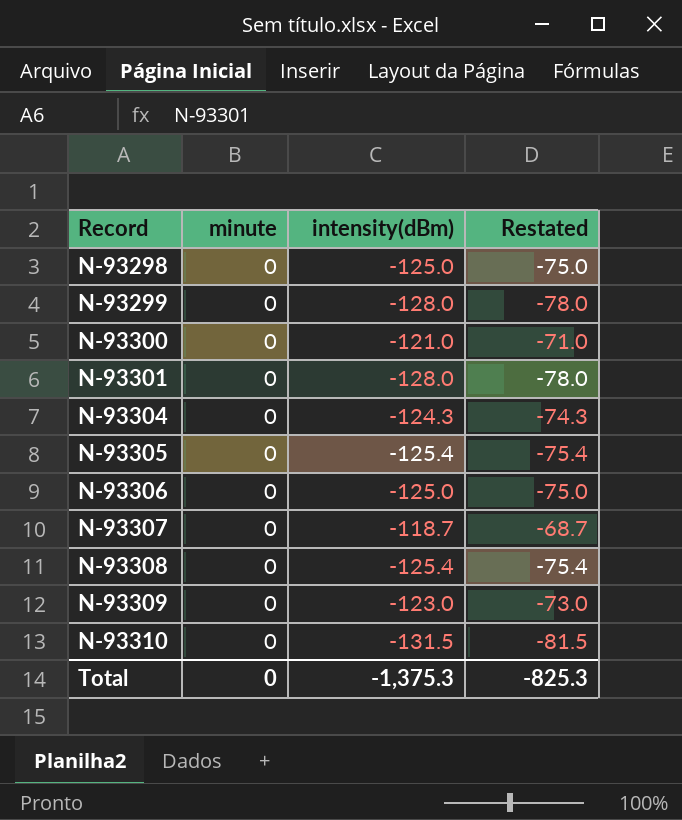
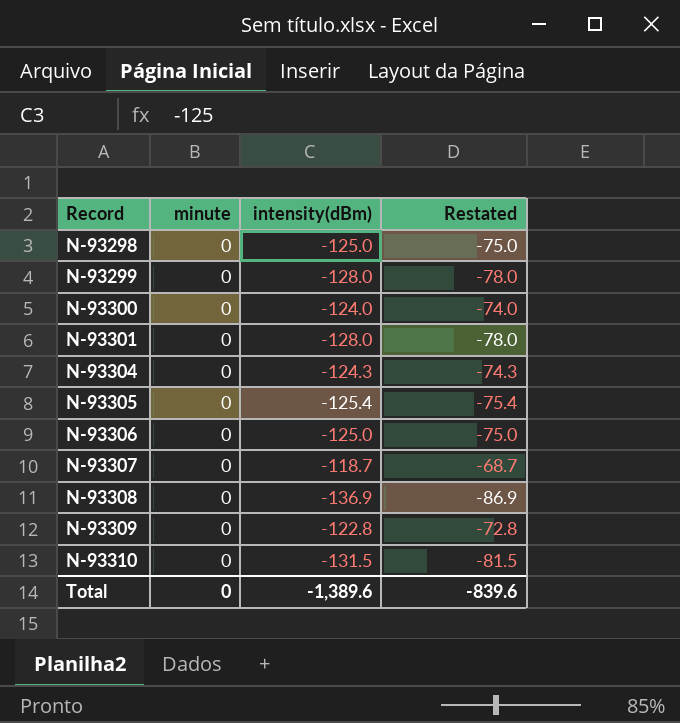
N-93300 | intensity(dBm): -121.0 -> -124.0
N-93300 | Restated: -71.0 -> -74.0
N-93308 | intensity(dBm): -125.4 -> -136.9
N-93308 | Restated: -75.4 -> -86.9
N-93309 | intensity(dBm): -123.0 -> -122.8
N-93309 | Restated: -73.0 -> -72.8
Total | intensity(dBm): -1,375.3 -> -1,389.6
Total | Restated: -825.3 -> -839.6

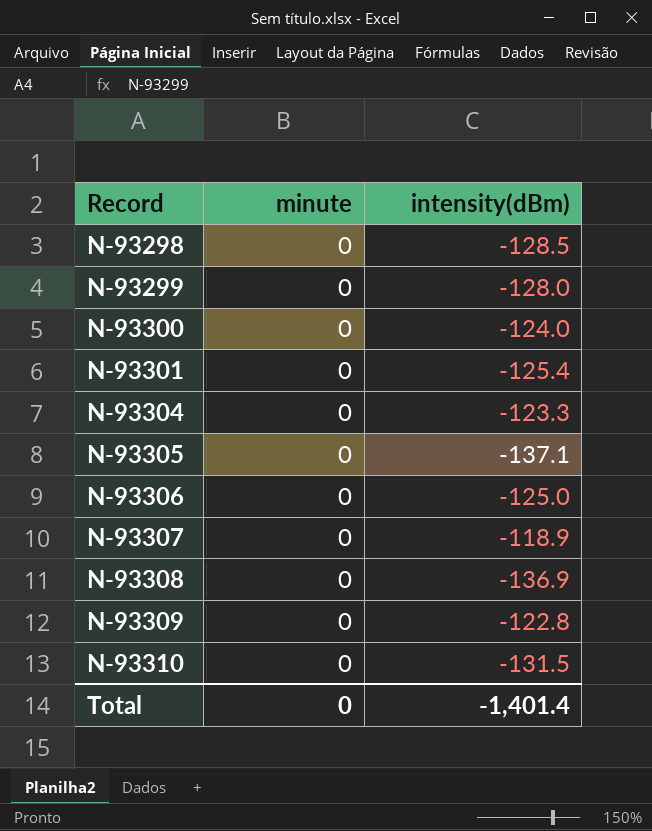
column Restated | formula: [intensity(dBm)] + 50 -> none
N-93298 | intensity(dBm): -125.0 -> -128.5
N-93301 | intensity(dBm): -128.0 -> -125.4
N-93304 | intensity(dBm): -124.3 -> -123.3
N-93305 | intensity(dBm): -125.4 -> -137.1
N-93307 | intensity(dBm): -118.7 -> -118.9
Total | intensity(dBm): -1,389.6 -> -1,401.4

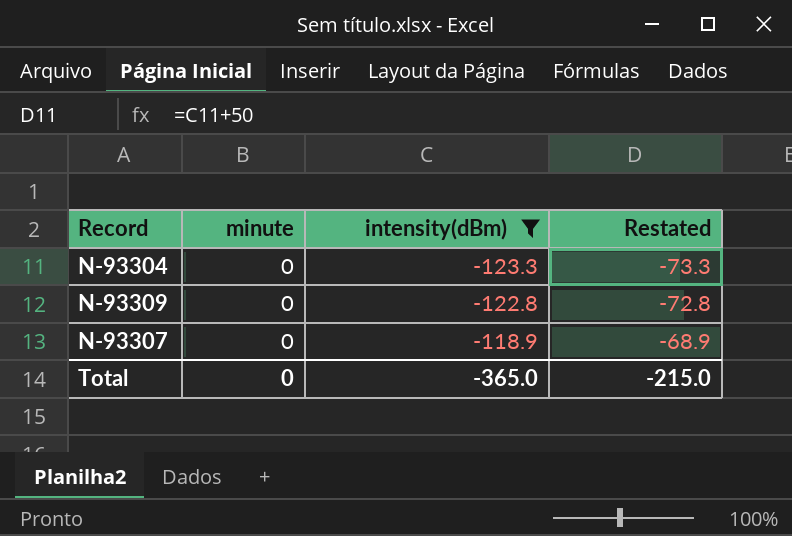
filter: none -> intensity(dBm) >= -123.3
row order: Record ascending -> intensity(dBm) ascending
column Restated | formula: none -> [intensity(dBm)] + 50
Total | intensity(dBm): -1,401.4 -> -365.0

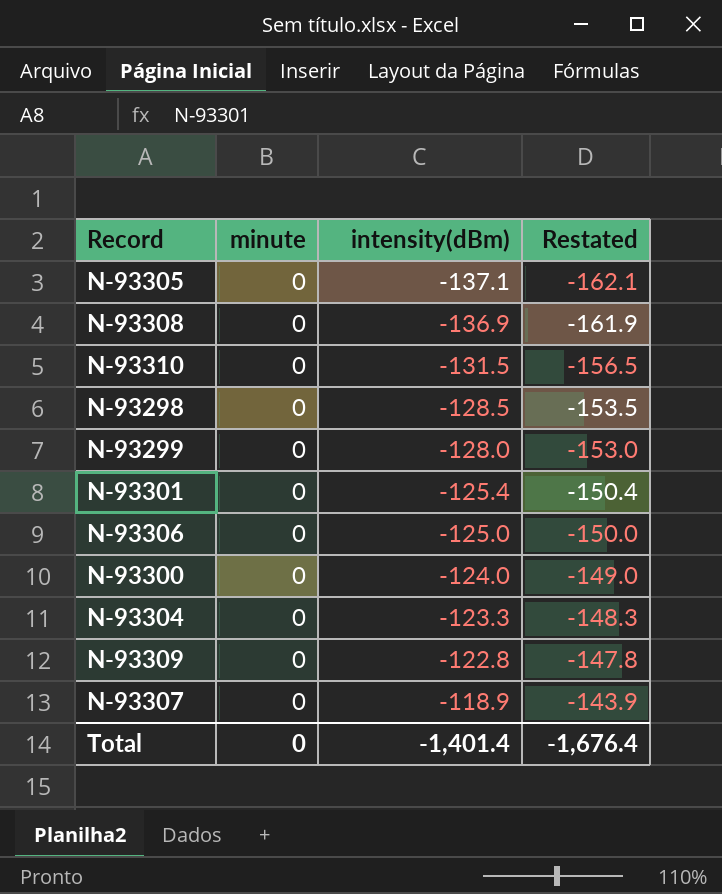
filter: intensity(dBm) >= -123.3 -> none
column Restated | formula: [intensity(dBm)] + 50 -> [intensity(dBm)] - 25
Total | intensity(dBm): -365.0 -> -1,401.4
Total | Restated: -215.0 -> -1,676.4

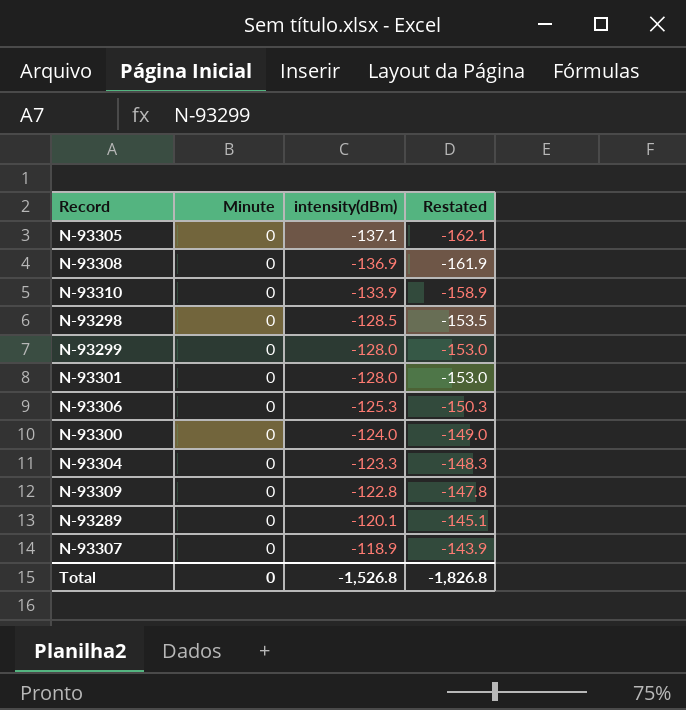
column name: minute -> Minute
N-93310 | intensity(dBm): -131.5 -> -133.9
N-93310 | Restated: -156.5 -> -158.9
N-93301 | intensity(dBm): -125.4 -> -128.0
N-93301 | Restated: -150.4 -> -153.0
N-93306 | intensity(dBm): -125.0 -> -125.3
N-93306 | Restated: -150.0 -> -150.3
row N-93289: none -> 0 | -120.1 | -145.1
Total | intensity(dBm): -1,401.4 -> -1,526.8
Total | Restated: -1,676.4 -> -1,826.8

